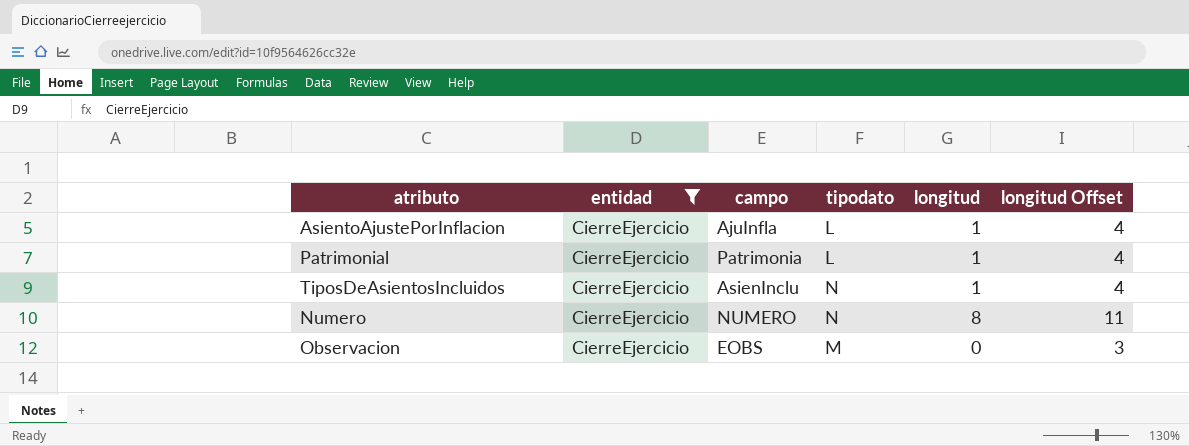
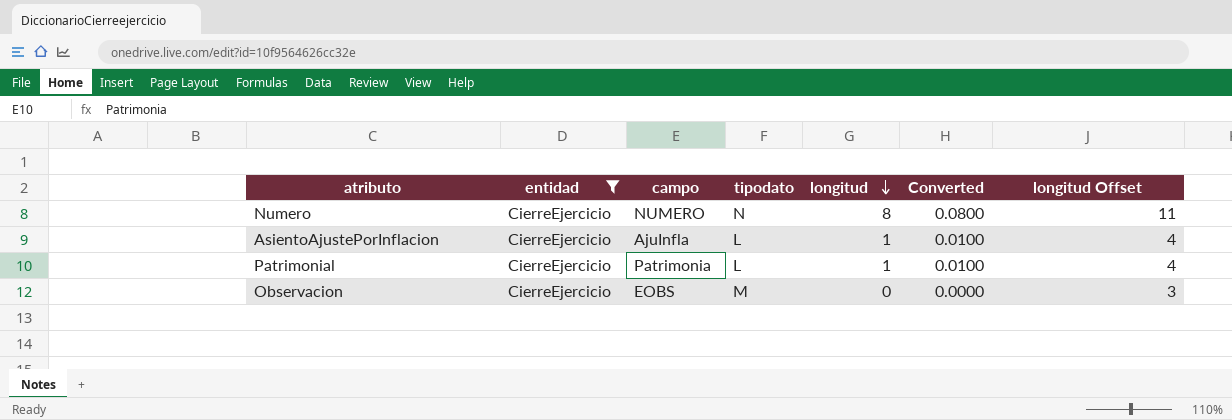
row order: none -> longitud descending
column Converted | formula: none -> [longitud] * 0.01
row TiposDeAsientosIncluidos: CierreEjercicio | AsienInclu | N | 1 | 4 -> none

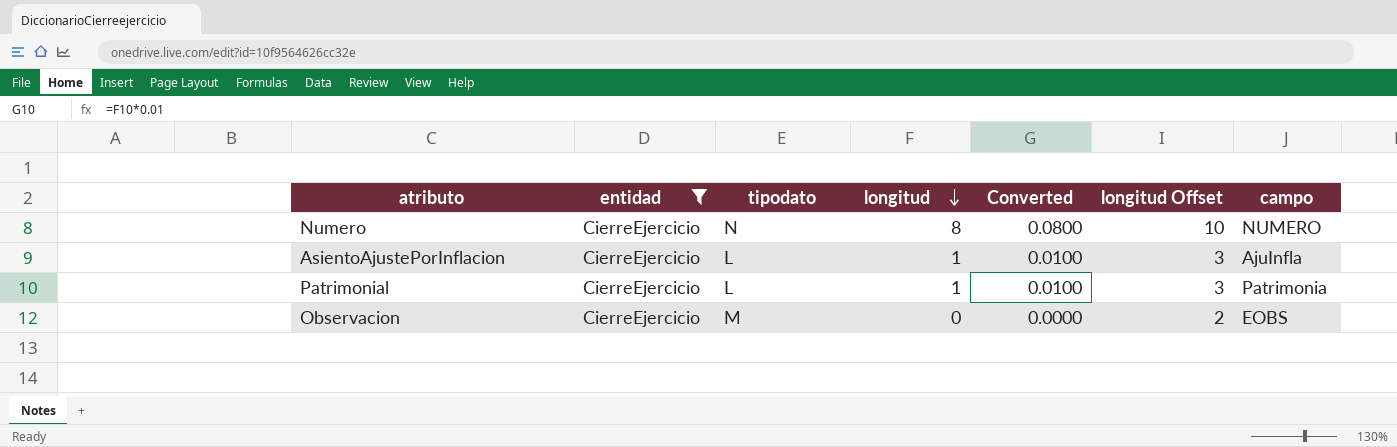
column longitud Offset | formula: [longitud] + 3 -> [longitud] + 2
column campo | position: 3 -> 7

